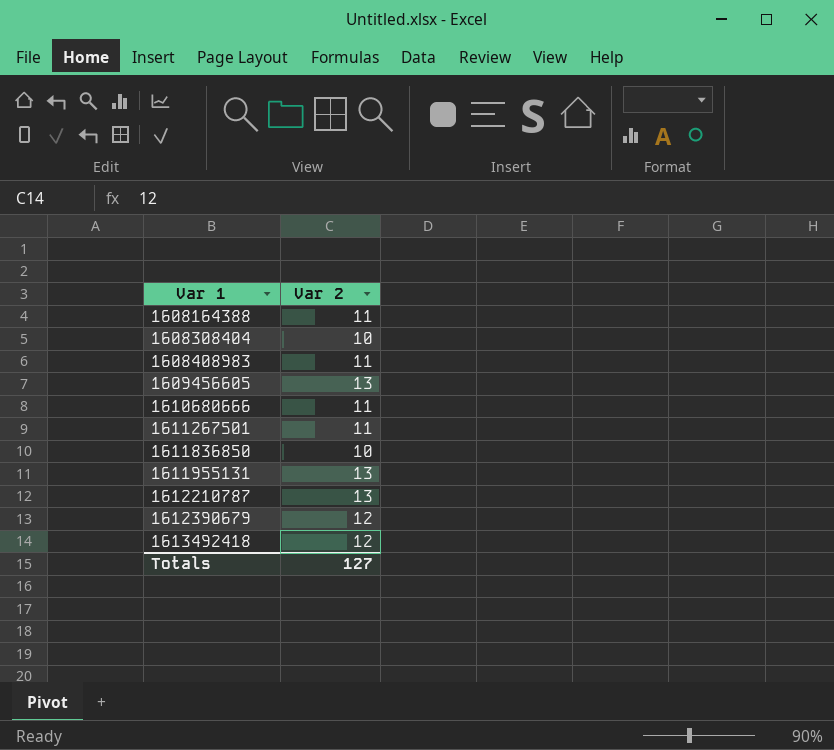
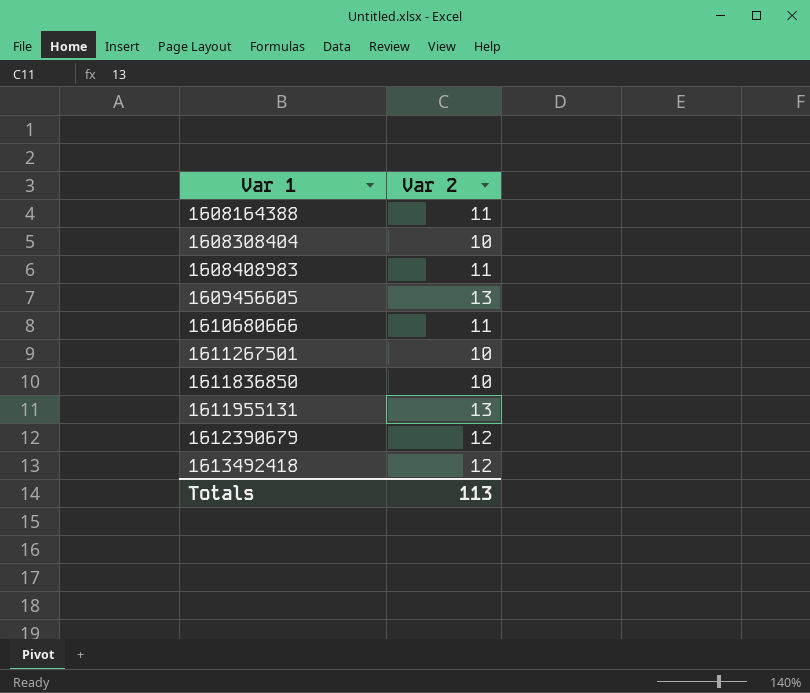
row 1612210787: 13 -> none
1611267501 | Var 2: 11 -> 10
Totals | Var 2: 127 -> 113

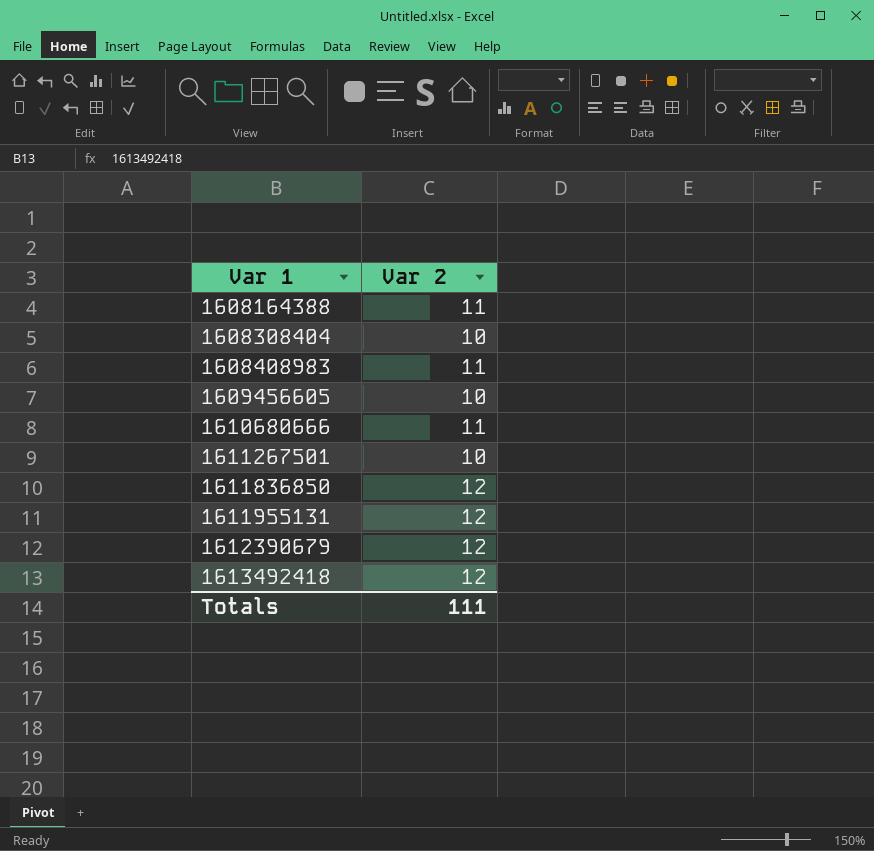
1609456605 | Var 2: 13 -> 10
1611836850 | Var 2: 10 -> 12
1611955131 | Var 2: 13 -> 12
Totals | Var 2: 113 -> 111

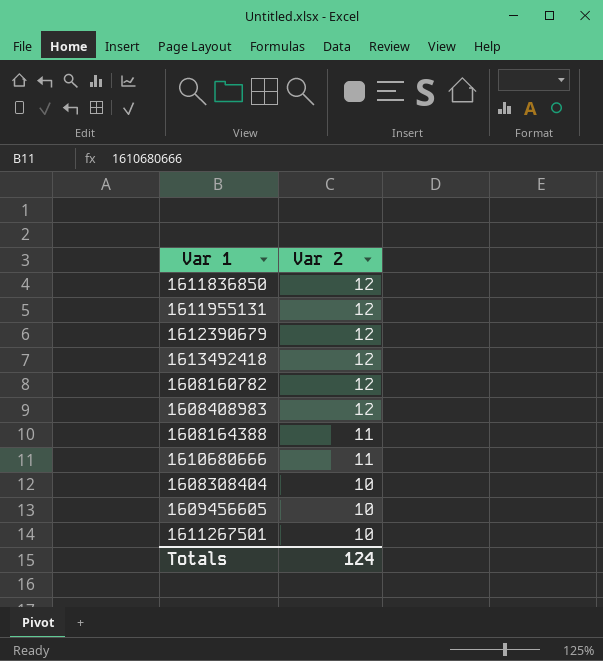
row order: Var 1 ascending -> Var 2 descending
row 1608160782: none -> 12
1608408983 | Var 2: 11 -> 12
Totals | Var 2: 111 -> 124

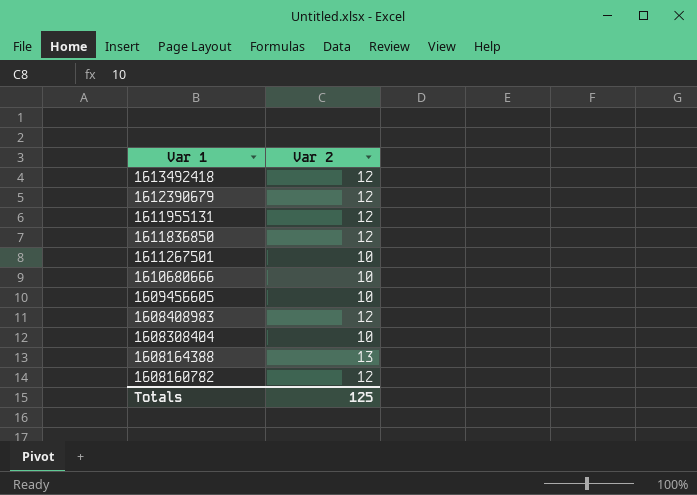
row order: Var 2 descending -> Var 1 descending
1610680666 | Var 2: 11 -> 10
1608164388 | Var 2: 11 -> 13
Totals | Var 2: 124 -> 125

